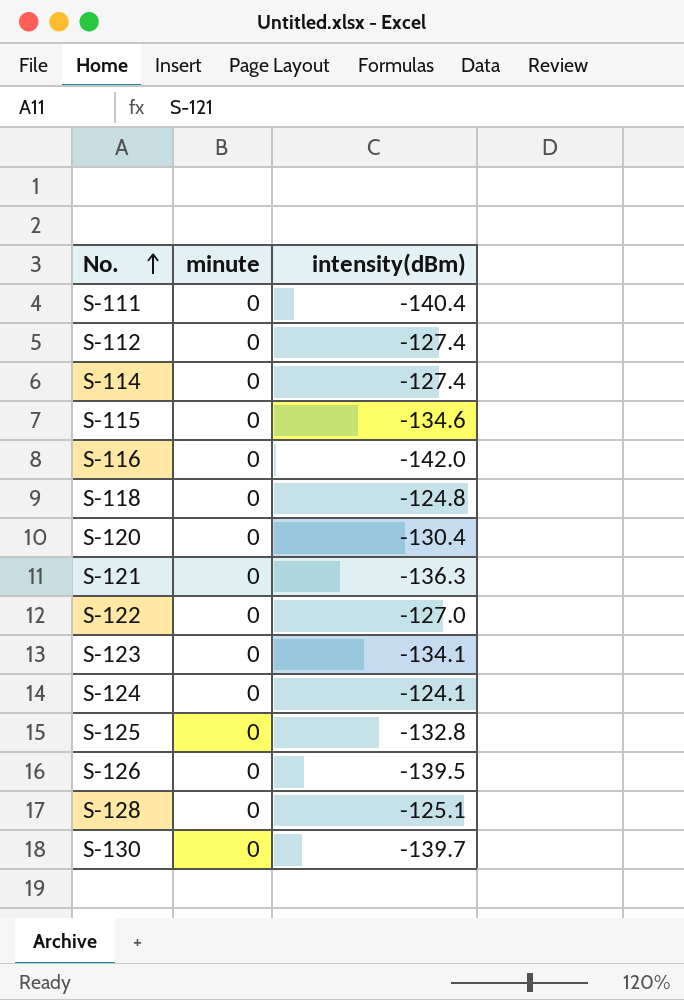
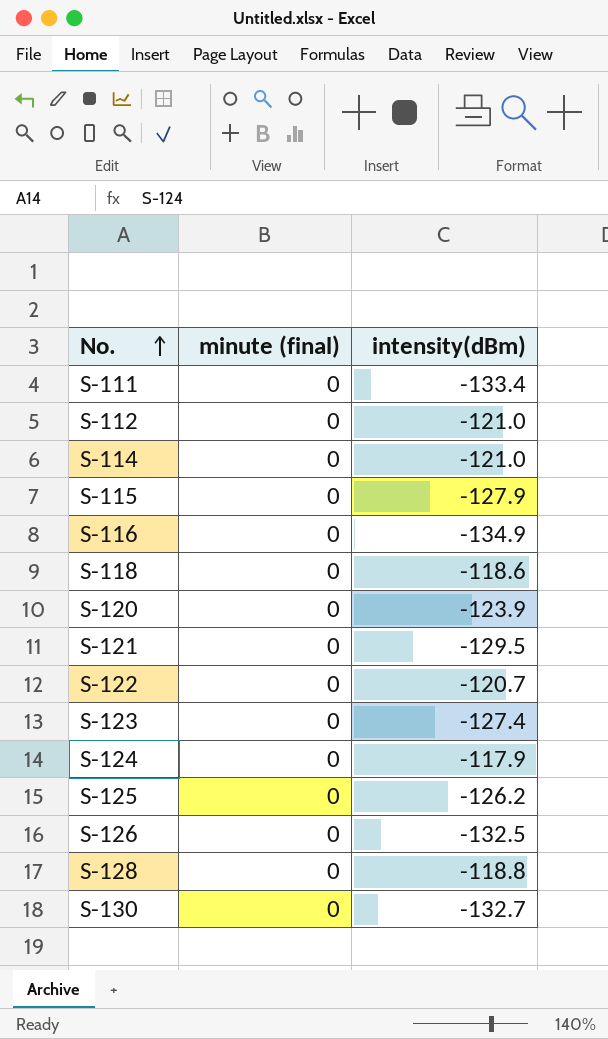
column name: minute -> minute (final)
S-111 | intensity(dBm): -140.4 -> -133.4
S-112 | intensity(dBm): -127.4 -> -121.0
S-114 | intensity(dBm): -127.4 -> -121.0
S-115 | intensity(dBm): -134.6 -> -127.9
S-116 | intensity(dBm): -142.0 -> -134.9
S-118 | intensity(dBm): -124.8 -> -118.6
S-120 | intensity(dBm): -130.4 -> -123.9
S-121 | intensity(dBm): -136.3 -> -129.5
S-122 | intensity(dBm): -127.0 -> -120.7
S-123 | intensity(dBm): -134.1 -> -127.4
S-124 | intensity(dBm): -124.1 -> -117.9
S-125 | intensity(dBm): -132.8 -> -126.2
S-126 | intensity(dBm): -139.5 -> -132.5
S-128 | intensity(dBm): -125.1 -> -118.8
S-130 | intensity(dBm): -139.7 -> -132.7

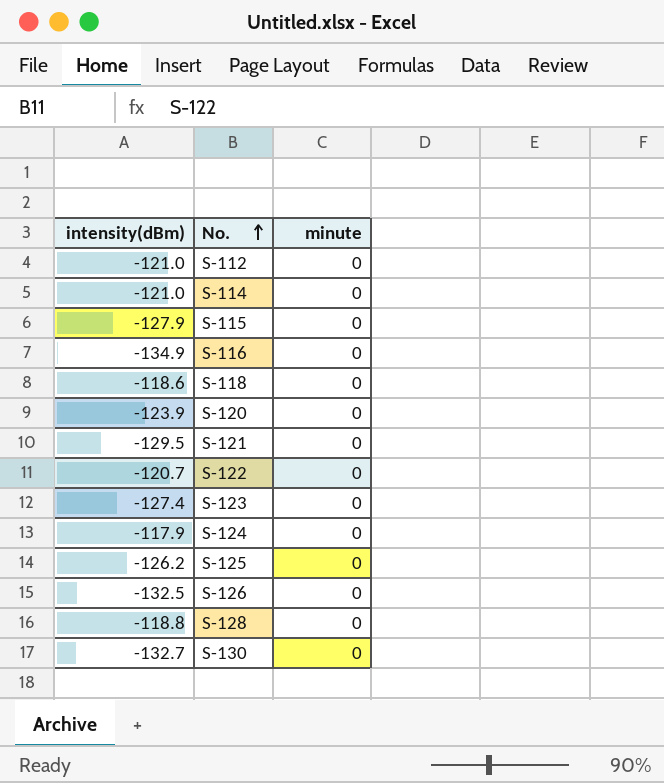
column intensity(dBm) | position: 3 -> 1
column name: minute (final) -> minute
row S-111: 0 | -133.4 -> none

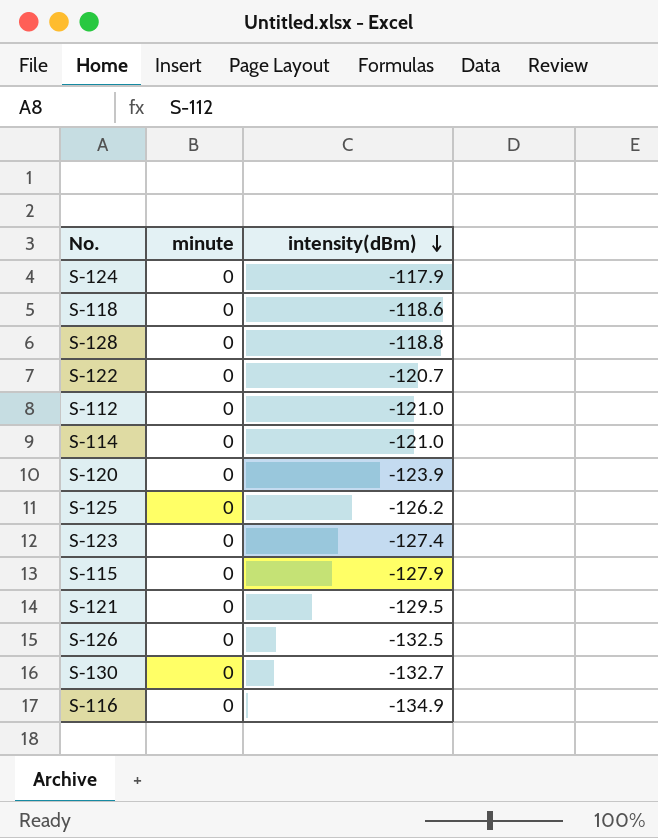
row order: No. ascending -> intensity(dBm) descending
column intensity(dBm) | position: 1 -> 3

